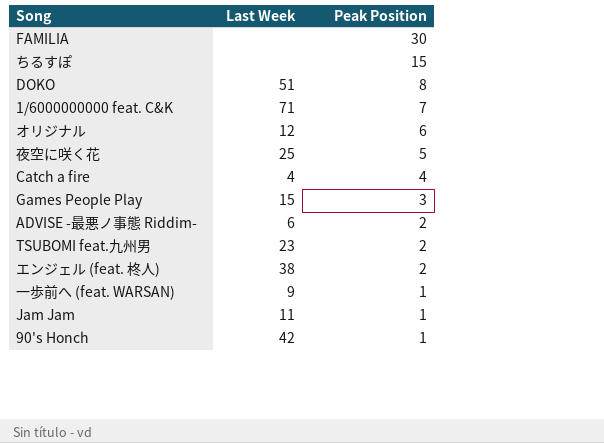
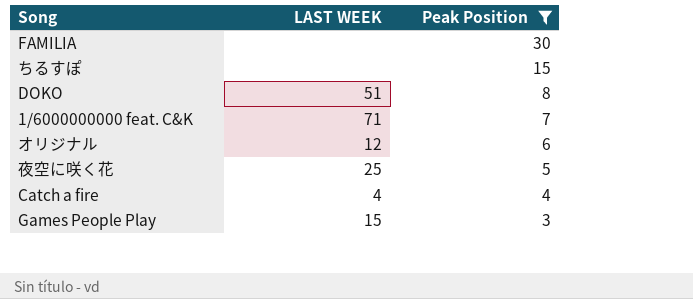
filter: none -> Peak Position >= 3
column name: Last Week -> LAST WEEK

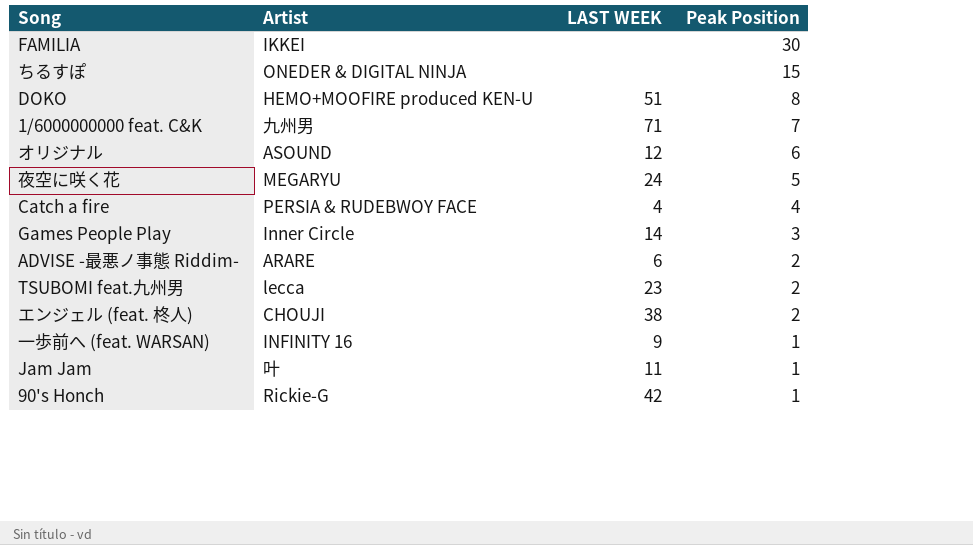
filter: Peak Position >= 3 -> none
column Artist | position: none -> 2
夜空に咲く花 | LAST WEEK: 25 -> 24
Games People Play | LAST WEEK: 15 -> 14

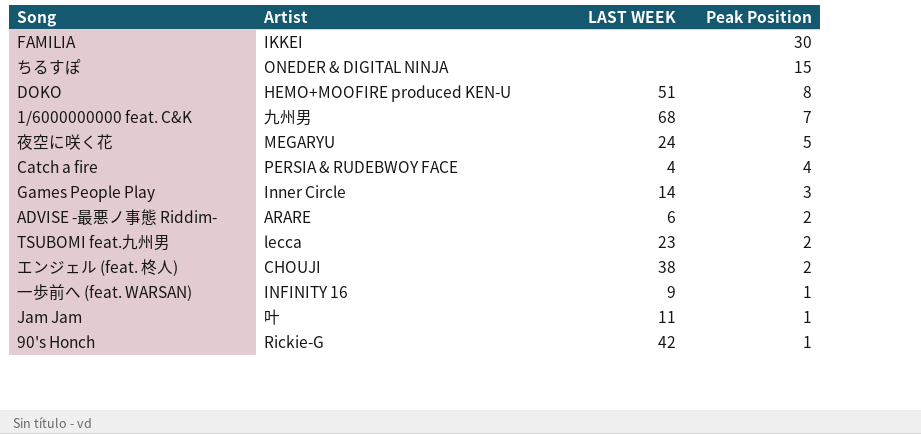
row オリジナル: ASOUND | 12 | 6 -> none
1/6000000000 feat. C&K | LAST WEEK: 71 -> 68

